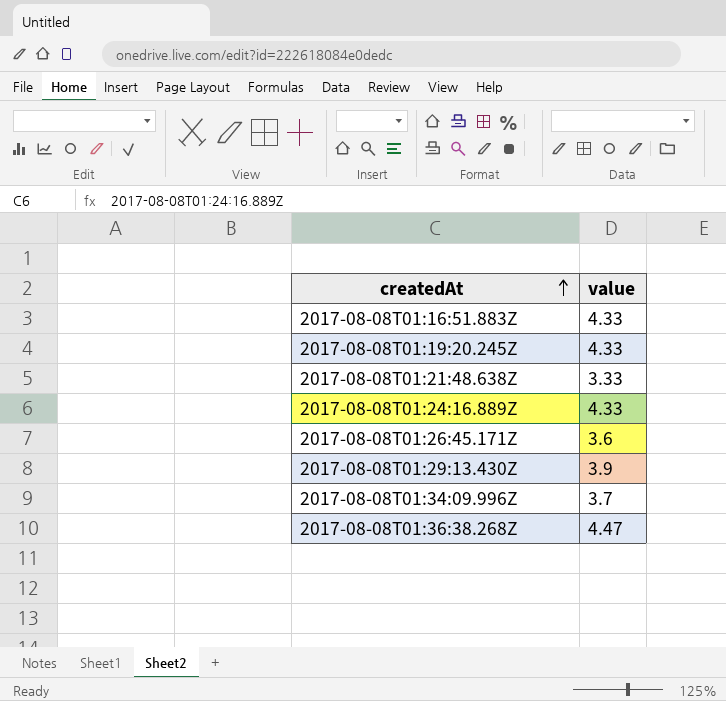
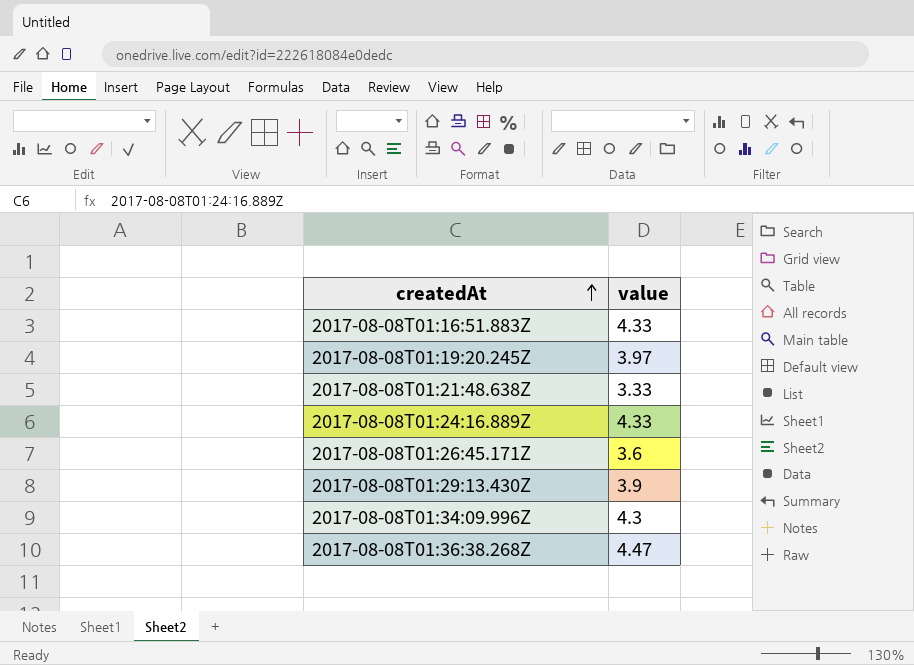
2017-08-08T01:19:20.245Z | value: 4.33 -> 3.97
2017-08-08T01:34:09.996Z | value: 3.7 -> 4.3

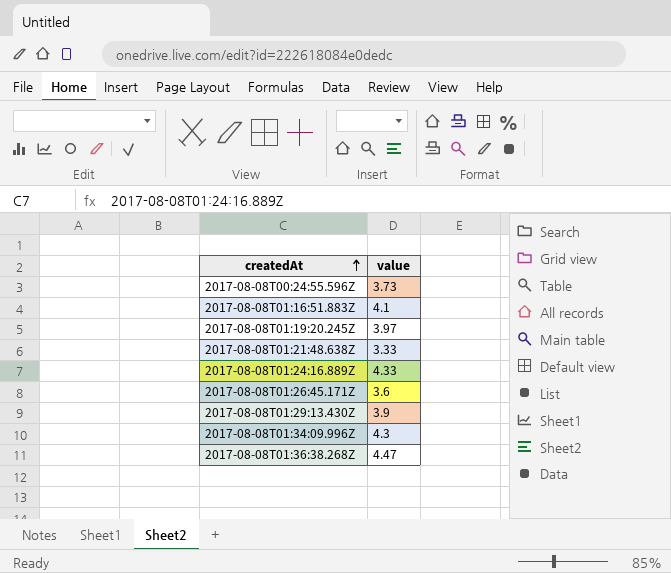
row 2017-08-08T00:24:55.596Z: none -> 3.73
2017-08-08T01:16:51.883Z | value: 4.33 -> 4.1

